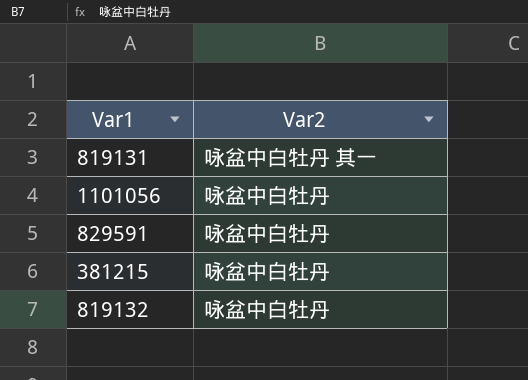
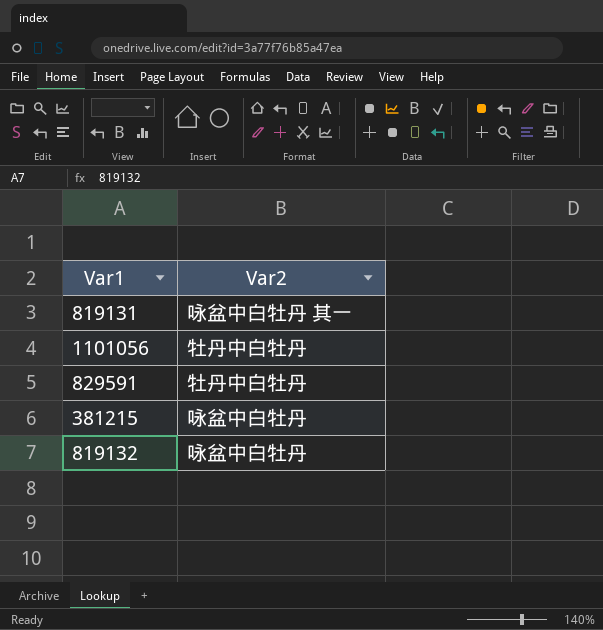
1101056 | Var2: 咏盆中白牡丹 -> 牡丹中白牡丹
829591 | Var2: 咏盆中白牡丹 -> 牡丹中白牡丹

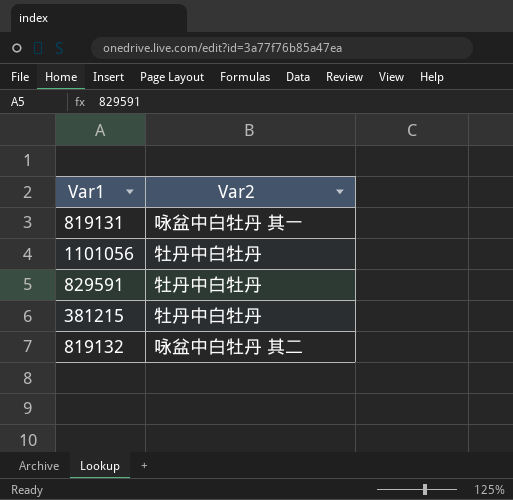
381215 | Var2: 咏盆中白牡丹 -> 牡丹中白牡丹
819132 | Var2: 咏盆中白牡丹 -> 咏盆中白牡丹 其二

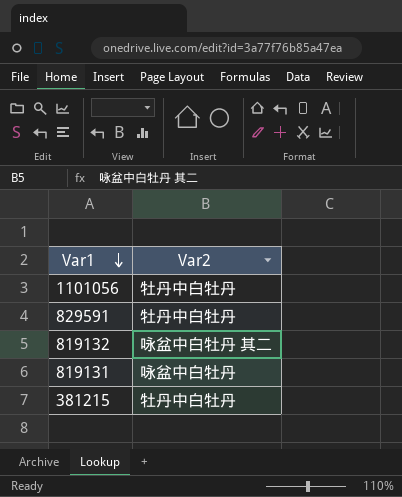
row order: none -> Var1 descending
819131 | Var2: 咏盆中白牡丹 其一 -> 咏盆中白牡丹

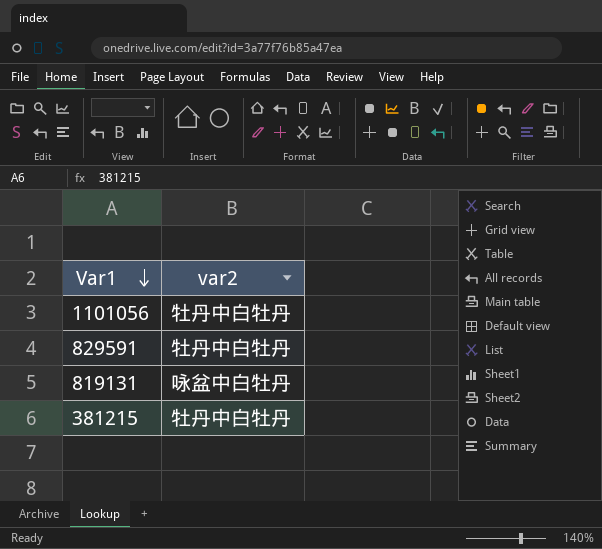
column name: Var2 -> var2
row 819132: 咏盆中白牡丹 其二 -> none

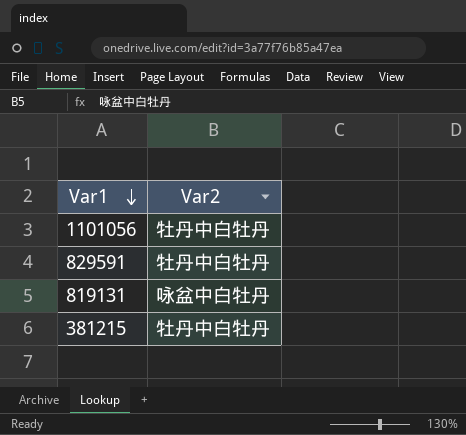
column name: var2 -> Var2

